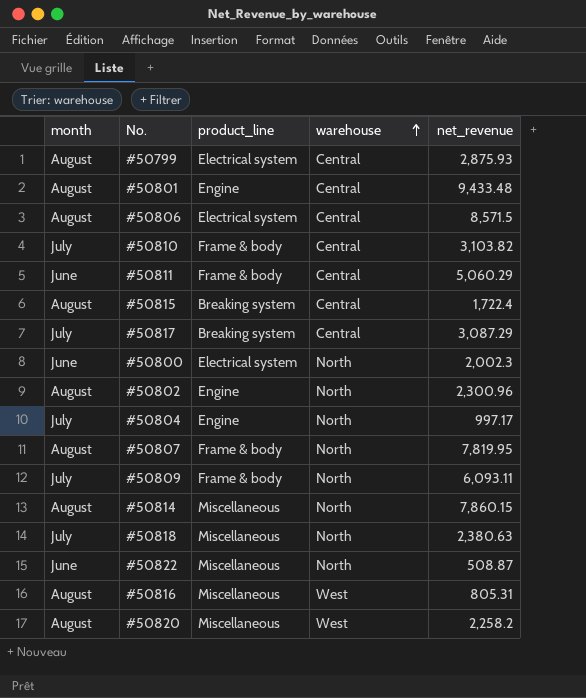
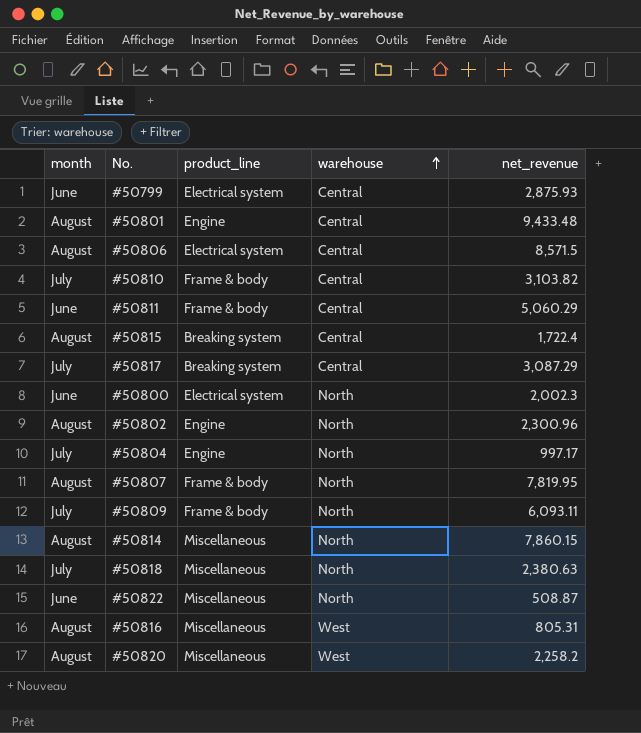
#50799 | month: August -> June

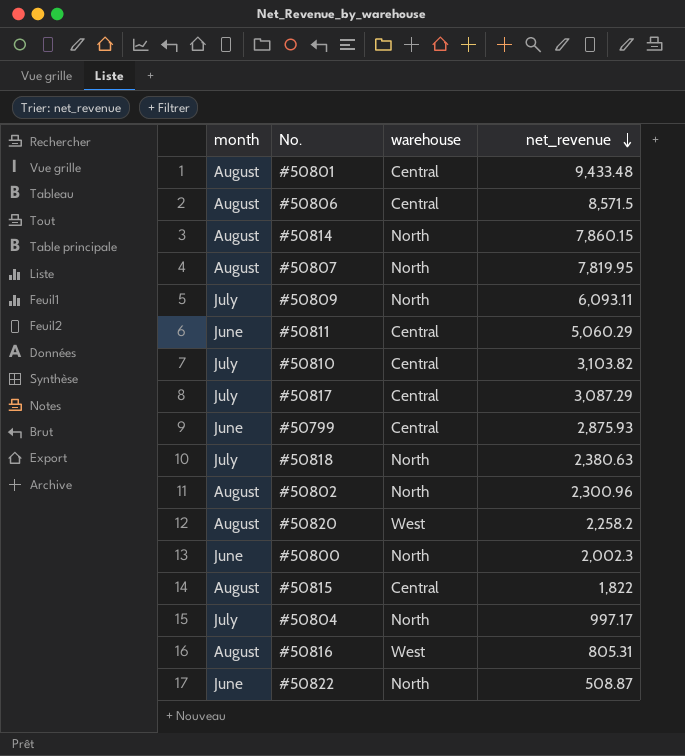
row order: warehouse ascending -> net_revenue descending
column product_line | position: 3 -> none
#50815 | net_revenue: 1,722.4 -> 1,822

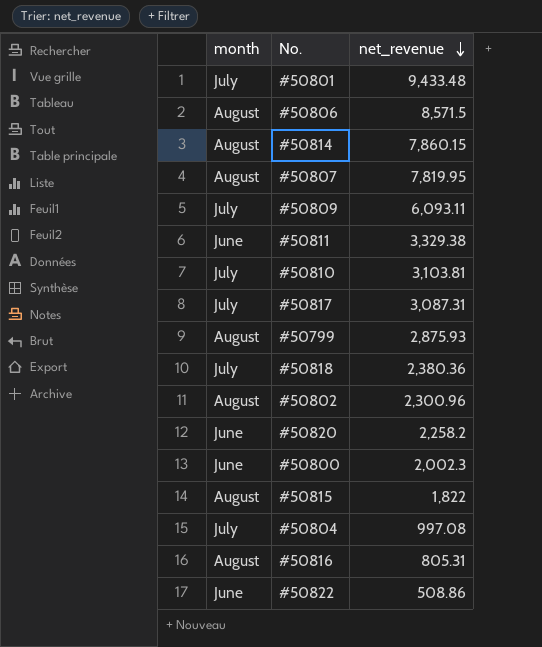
column warehouse | position: 3 -> none
#50801 | month: August -> July
#50811 | net_revenue: 5,060.29 -> 3,329.38
#50810 | net_revenue: 3,103.82 -> 3,103.81
#50817 | net_revenue: 3,087.29 -> 3,087.31
#50799 | month: June -> August
#50818 | net_revenue: 2,380.63 -> 2,380.36
#50820 | month: August -> June
#50804 | net_revenue: 997.17 -> 997.08
#50822 | net_revenue: 508.87 -> 508.86

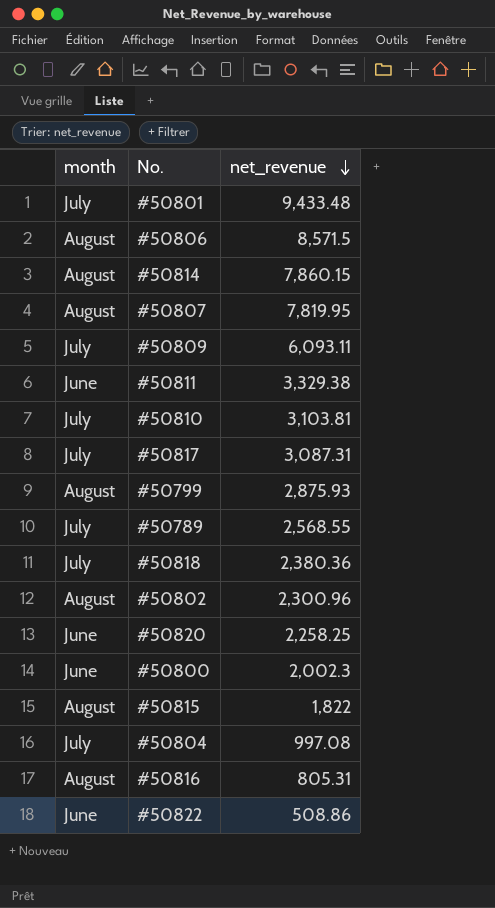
row #50789: none -> July | 2,568.55
#50820 | net_revenue: 2,258.2 -> 2,258.25

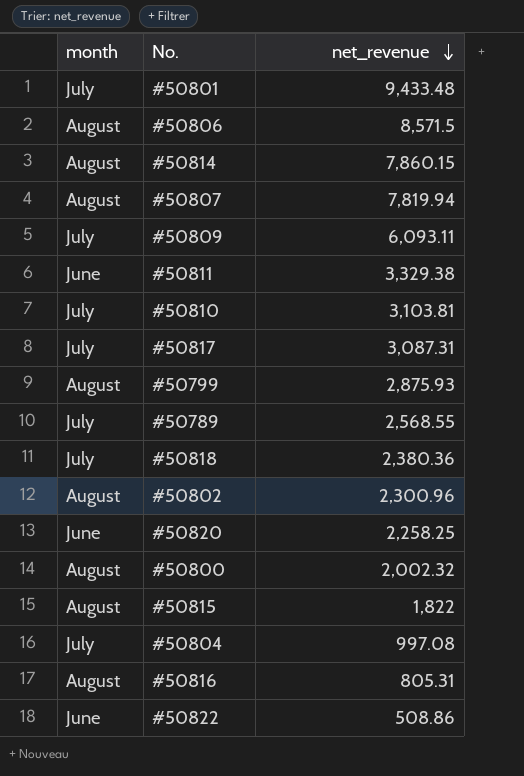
#50807 | net_revenue: 7,819.95 -> 7,819.94
#50800 | month: June -> August
#50800 | net_revenue: 2,002.3 -> 2,002.32

